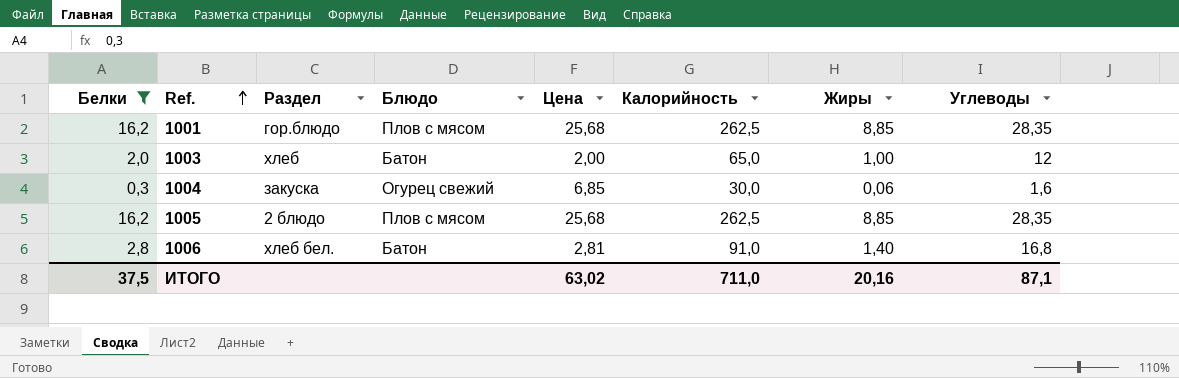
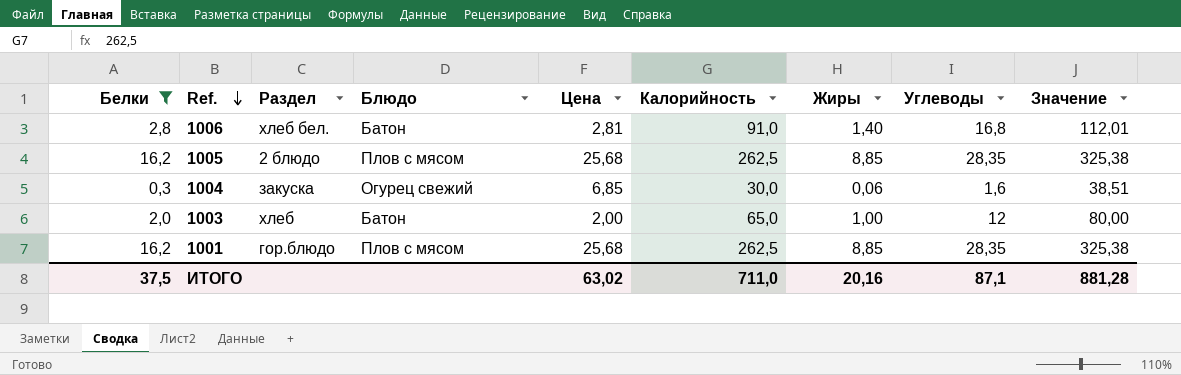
row order: Ref. ascending -> Ref. descending
column Значение | formula: none -> [Цена] + [Калорийность] + [Жиры] + [Углеводы]

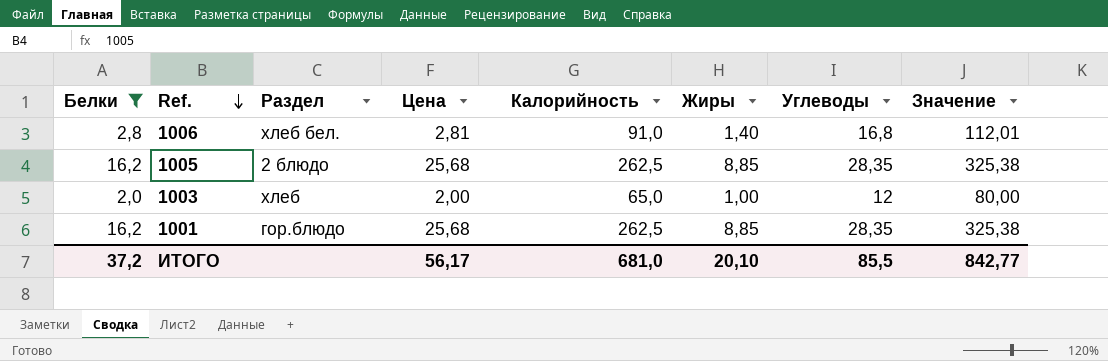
column Блюдо | position: 4 -> none
row 1004: 0,3 | закуска | Огурец свежий | 6,85 | 30,0 | 0,06 | 1,6 | 38,51 -> none
ИТОГО | Белки: 37,5 -> 37,2
ИТОГО | Цена: 63,02 -> 56,17
ИТОГО | Калорийность: 711,0 -> 681,0
ИТОГО | Жиры: 20,16 -> 20,10
ИТОГО | Углеводы: 87,1 -> 85,5
ИТОГО | Значение: 881,28 -> 842,77

